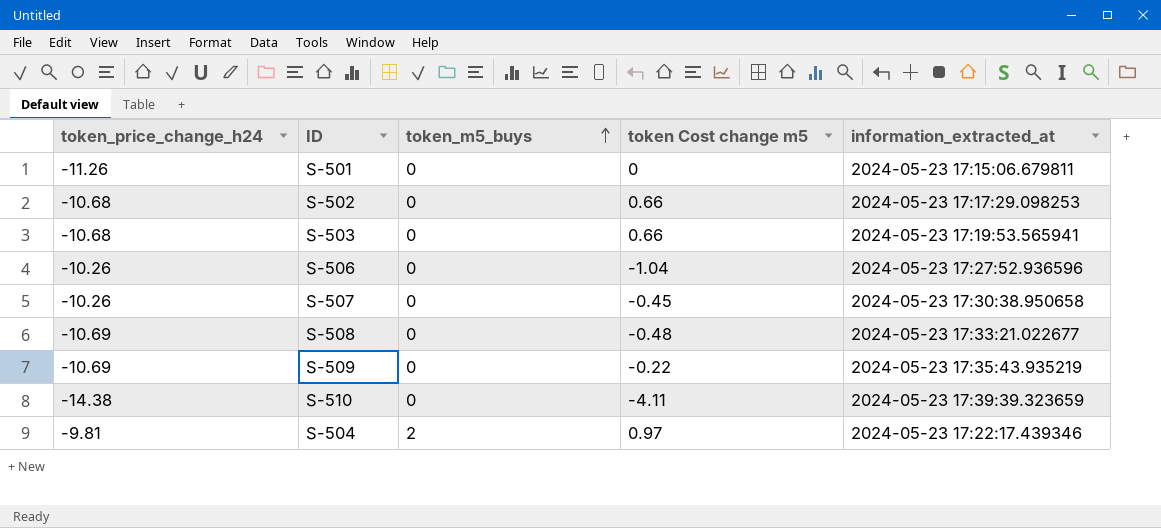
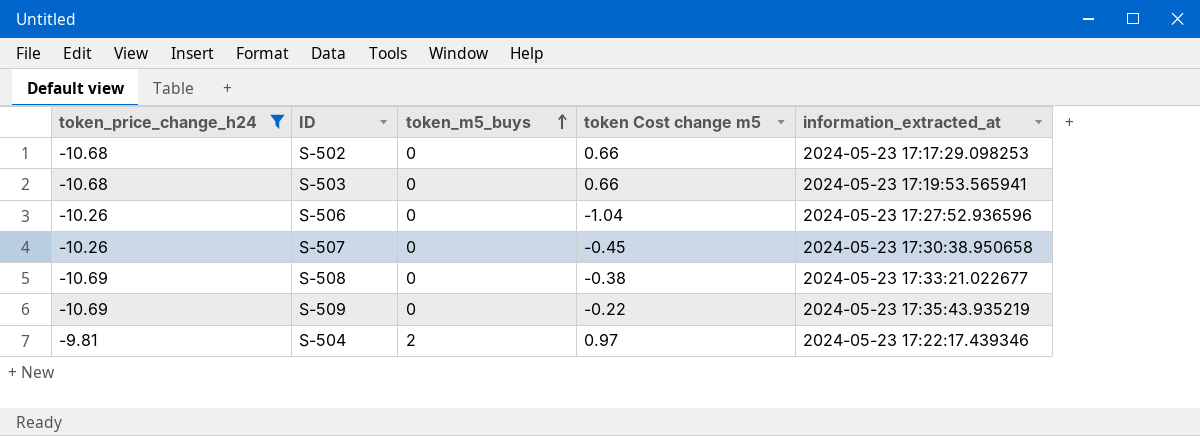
filter: none -> token_price_change_h24 >= -10.69
S-508 | token Cost change m5: -0.48 -> -0.38

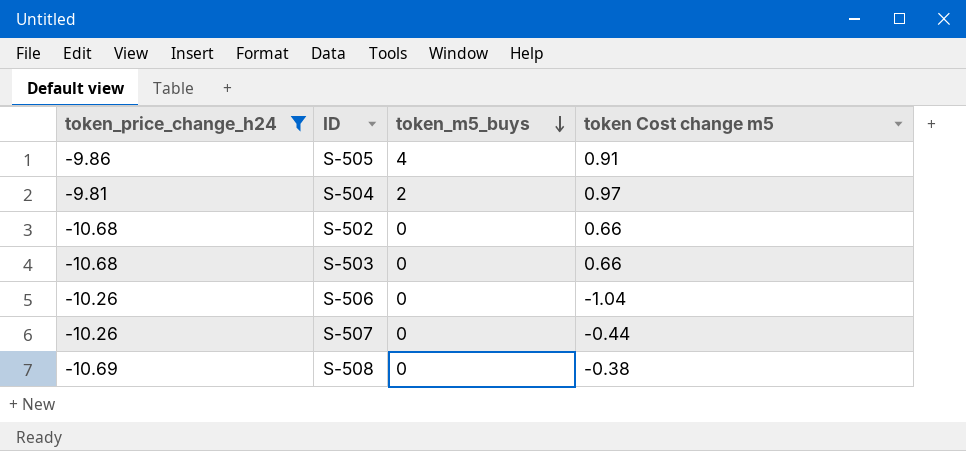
row order: token_m5_buys ascending -> token_m5_buys descending
column information_extracted_at | position: 5 -> none
row S-509: -10.69 | 0 | -0.22 | 2024-05-23 17:35:43.935219 -> none
row S-505: none -> -9.86 | 4 | 0.91
S-507 | token Cost change m5: -0.45 -> -0.44

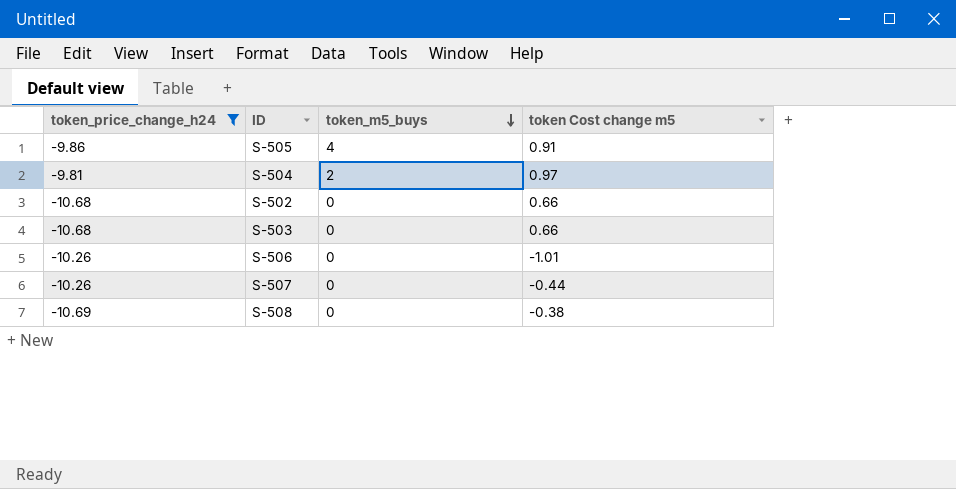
S-506 | token Cost change m5: -1.04 -> -1.01

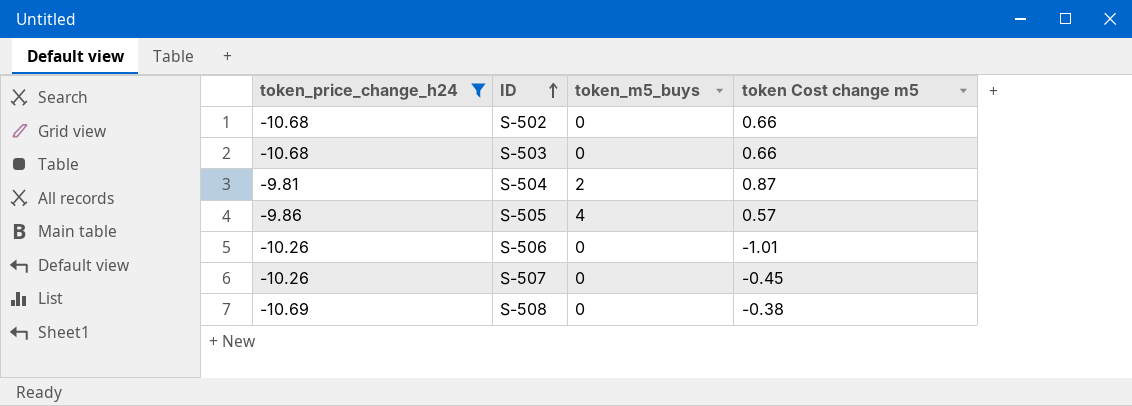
row order: token_m5_buys descending -> ID ascending
S-504 | token Cost change m5: 0.97 -> 0.87
S-505 | token Cost change m5: 0.91 -> 0.57
S-507 | token Cost change m5: -0.44 -> -0.45

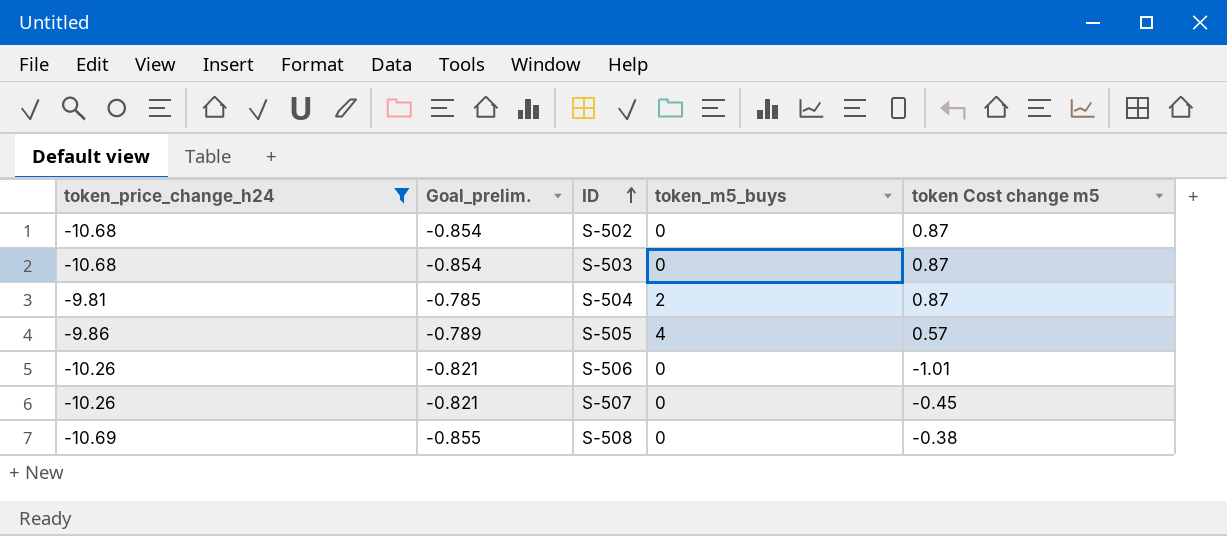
column Goal_prelim. | formula: none -> [token_price_change_h24] * 0.08
S-502 | token Cost change m5: 0.66 -> 0.87
S-503 | token Cost change m5: 0.66 -> 0.87

